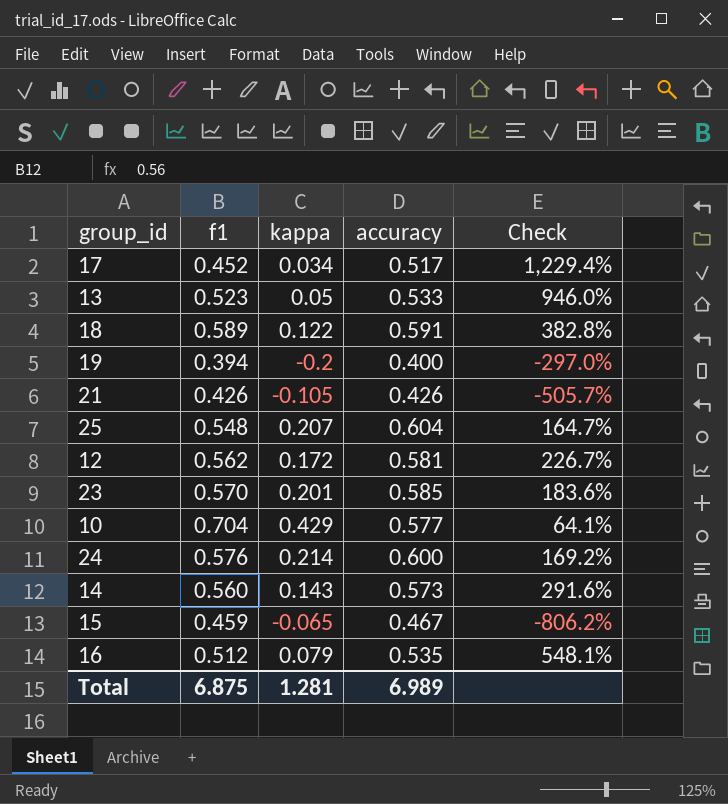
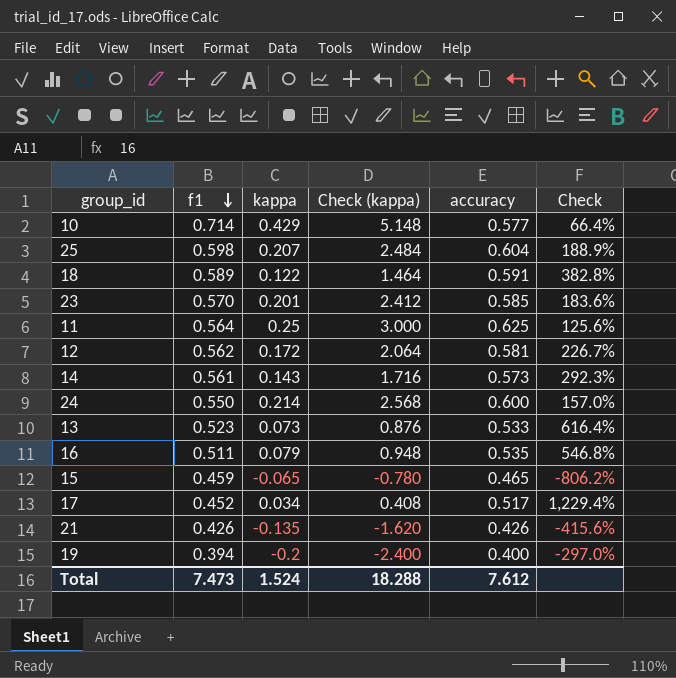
row order: none -> f1 descending
column Check (kappa) | formula: none -> [kappa] * 12
10 | f1: 0.704 -> 0.714
10 | Check: 64.1% -> 66.4%
25 | f1: 0.548 -> 0.598
25 | Check: 164.7% -> 188.9%
row 11: none -> 0.564 | 0.25 | 3.000 | 0.625 | 125.6%
14 | f1: 0.560 -> 0.561
14 | Check: 291.6% -> 292.3%
24 | f1: 0.576 -> 0.550
24 | Check: 169.2% -> 157.0%
13 | kappa: 0.05 -> 0.073
13 | Check: 946.0% -> 616.4%
16 | f1: 0.512 -> 0.511
16 | Check: 548.1% -> 546.8%
15 | accuracy: 0.467 -> 0.465
21 | kappa: -0.105 -> -0.135
21 | Check: -505.7% -> -415.6%
Total | f1: 6.875 -> 7.473
Total | kappa: 1.281 -> 1.524
Total | accuracy: 6.989 -> 7.612

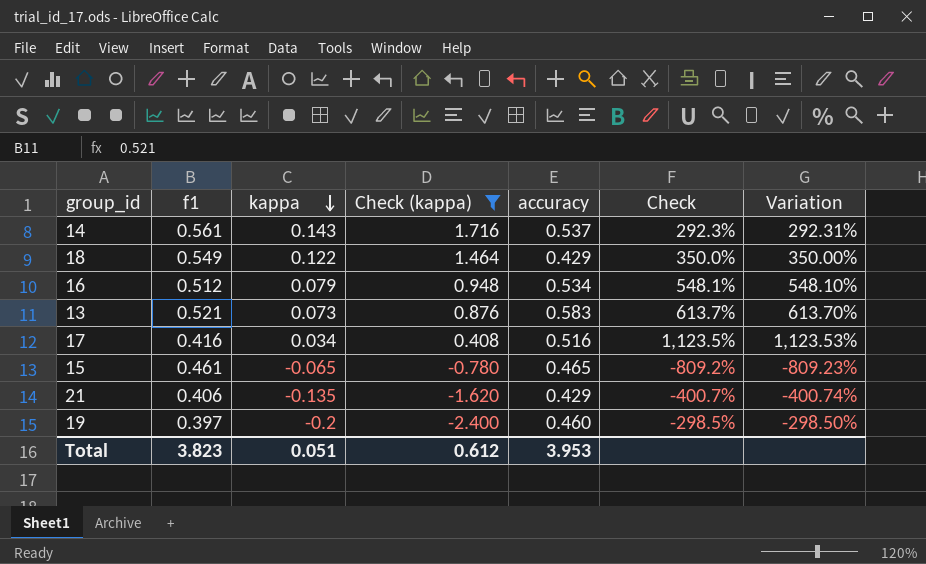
filter: none -> Check (kappa) <= 1.716
row order: f1 descending -> kappa descending
column Variation | formula: none -> ([f1] - [kappa]) / [kappa]
14 | accuracy: 0.573 -> 0.537
18 | f1: 0.589 -> 0.549
18 | accuracy: 0.591 -> 0.429
18 | Check: 382.8% -> 350.0%
16 | f1: 0.511 -> 0.512
16 | accuracy: 0.535 -> 0.534
16 | Check: 546.8% -> 548.1%
13 | f1: 0.523 -> 0.521
13 | accuracy: 0.533 -> 0.583
13 | Check: 616.4% -> 613.7%
17 | f1: 0.452 -> 0.416
17 | accuracy: 0.517 -> 0.516
17 | Check: 1,229.4% -> 1,123.5%
15 | f1: 0.459 -> 0.461
15 | Check: -806.2% -> -809.2%
21 | f1: 0.426 -> 0.406
21 | accuracy: 0.426 -> 0.429
21 | Check: -415.6% -> -400.7%
19 | f1: 0.394 -> 0.397
19 | accuracy: 0.400 -> 0.460
19 | Check: -297.0% -> -298.5%
Total | f1: 7.473 -> 3.823
Total | kappa: 1.524 -> 0.051
Total | Check (kappa): 18.288 -> 0.612
Total | accuracy: 7.612 -> 3.953

